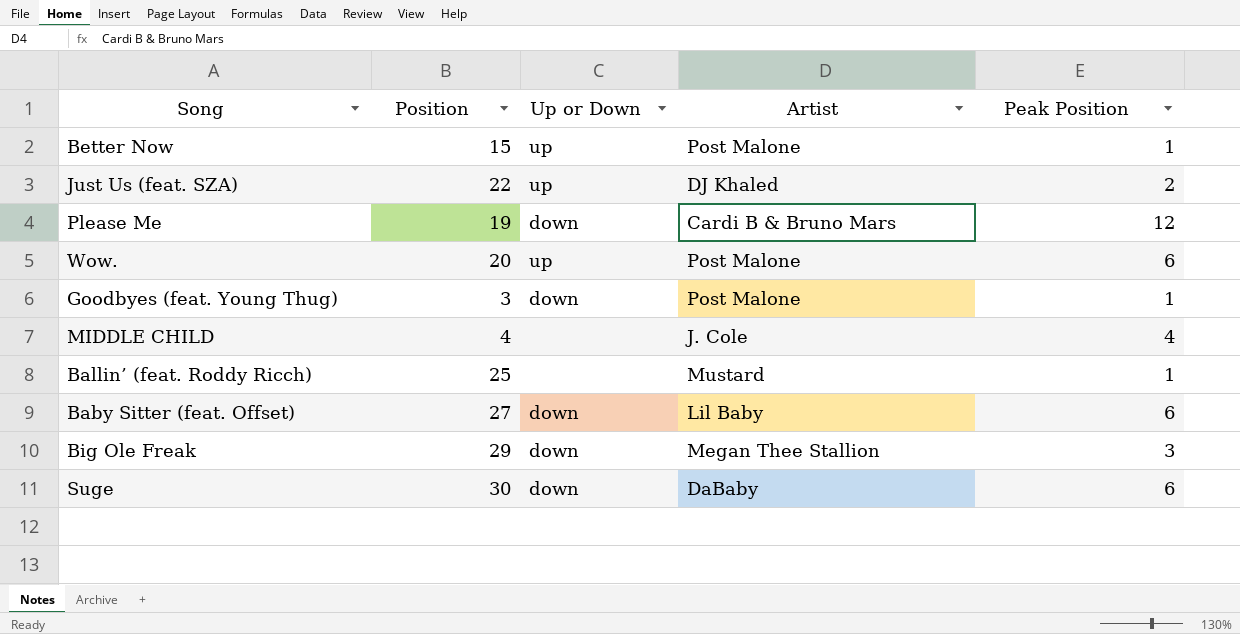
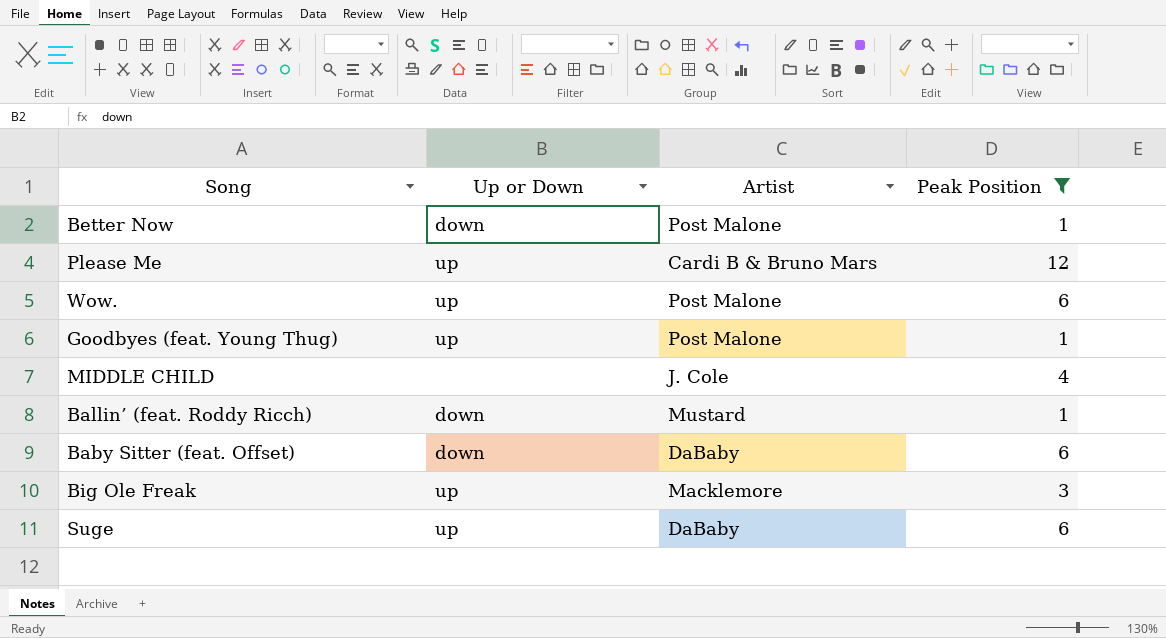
filter: none -> Peak Position != 2
column Position | position: 2 -> none
Better Now | Up or Down: up -> down
Please Me | Up or Down: down -> up
Goodbyes (feat. Young Thug) | Up or Down: down -> up
Ballin’ (feat. Roddy Ricch) | Up or Down: none -> down
Baby Sitter (feat. Offset) | Artist: Lil Baby -> DaBaby
Big Ole Freak | Up or Down: down -> up
Big Ole Freak | Artist: Megan Thee Stallion -> Macklemore
Suge | Up or Down: down -> up

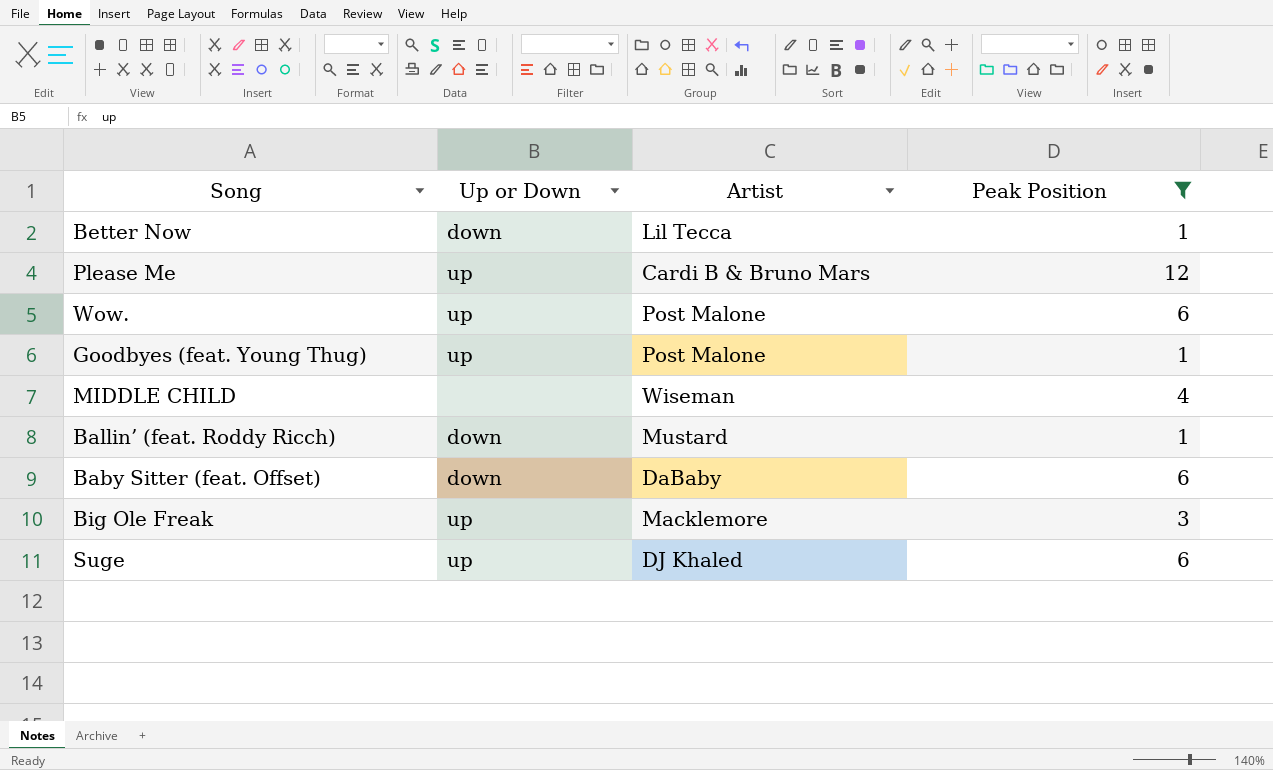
Better Now | Artist: Post Malone -> Lil Tecca
MIDDLE CHILD | Artist: J. Cole -> Wiseman
Suge | Artist: DaBaby -> DJ Khaled

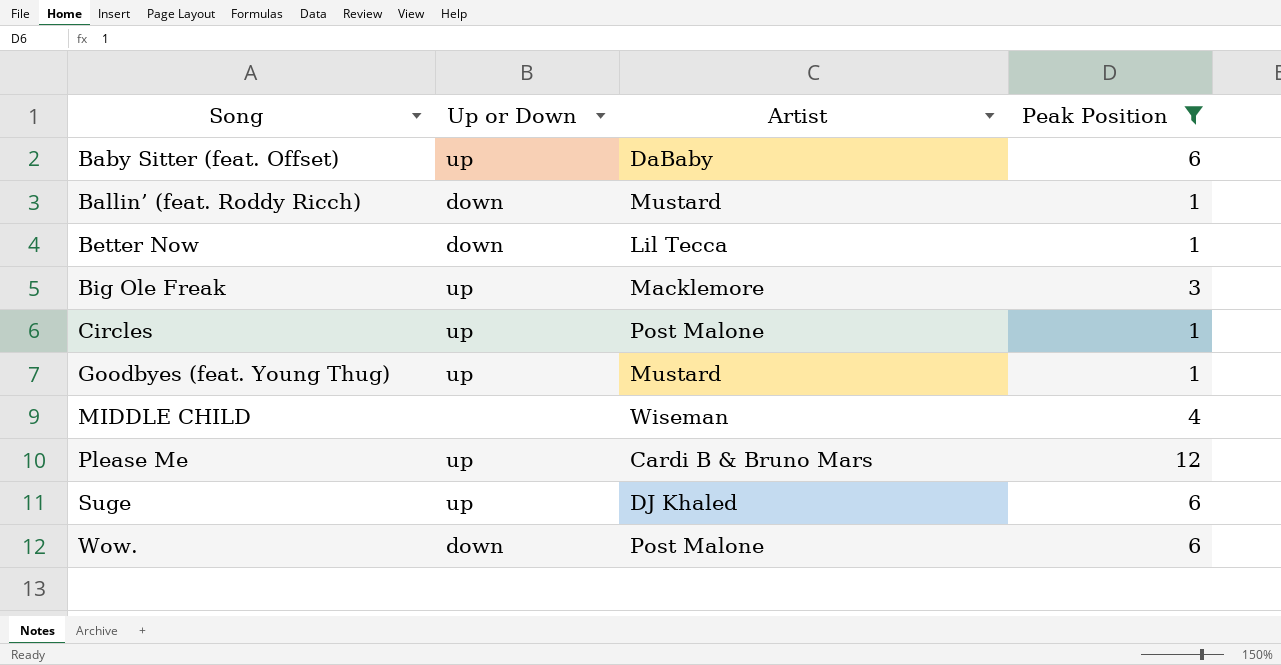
row order: none -> Song ascending
Baby Sitter (feat. Offset) | Up or Down: down -> up
row Circles: none -> up | Post Malone | 1
Goodbyes (feat. Young Thug) | Artist: Post Malone -> Mustard
Wow. | Up or Down: up -> down

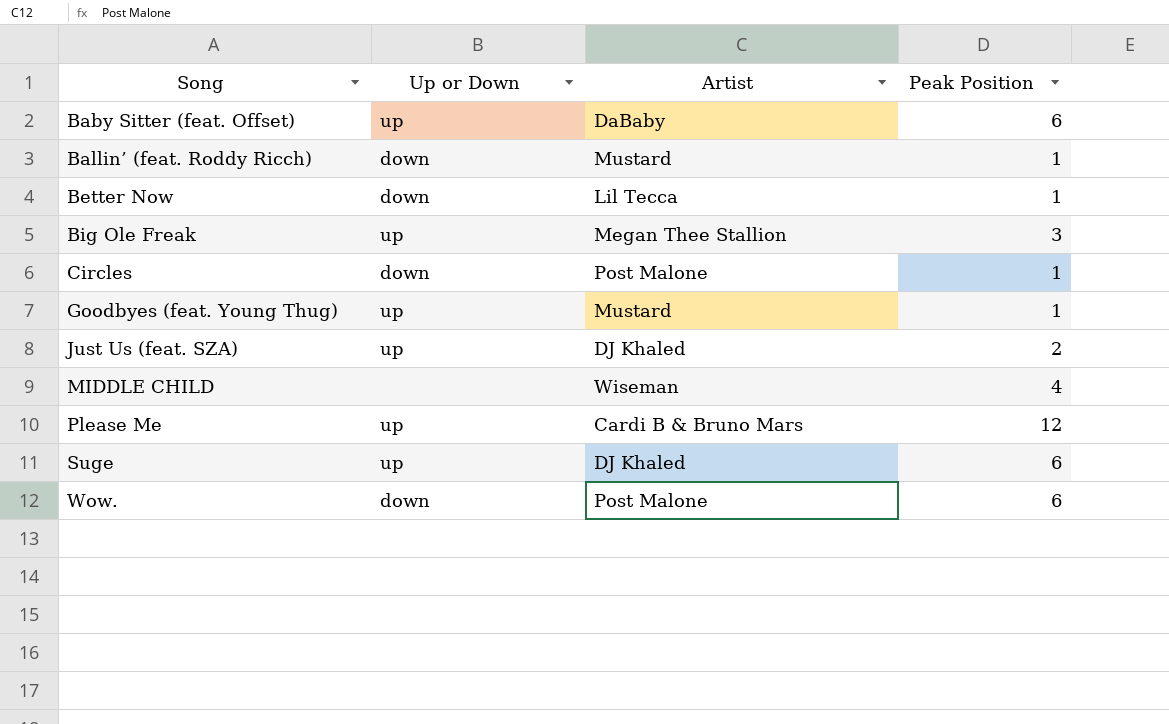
filter: Peak Position != 2 -> none
Big Ole Freak | Artist: Macklemore -> Megan Thee Stallion
Circles | Up or Down: up -> down

